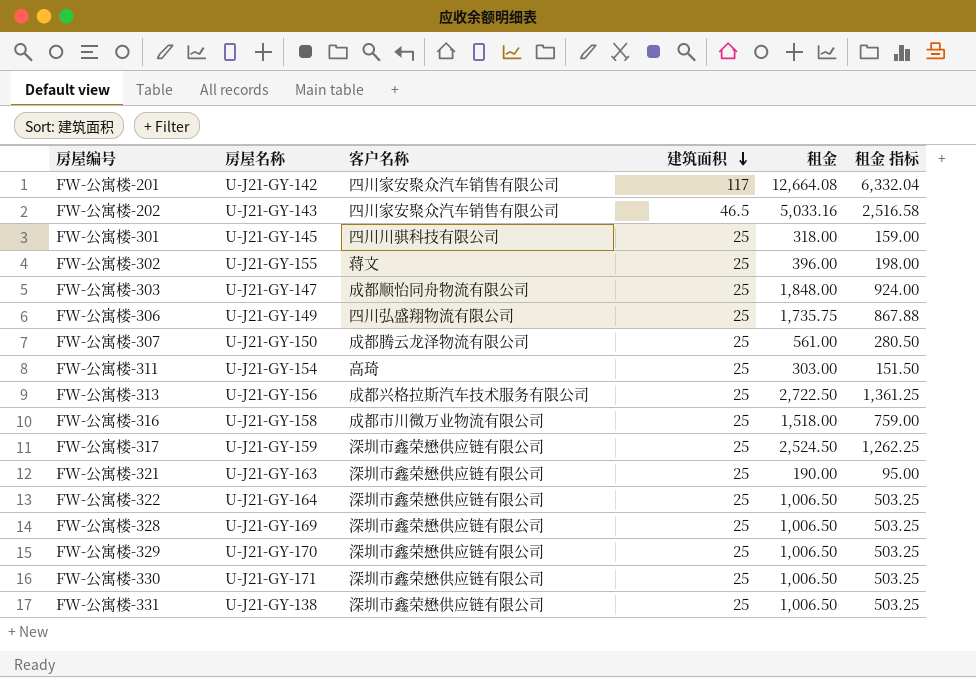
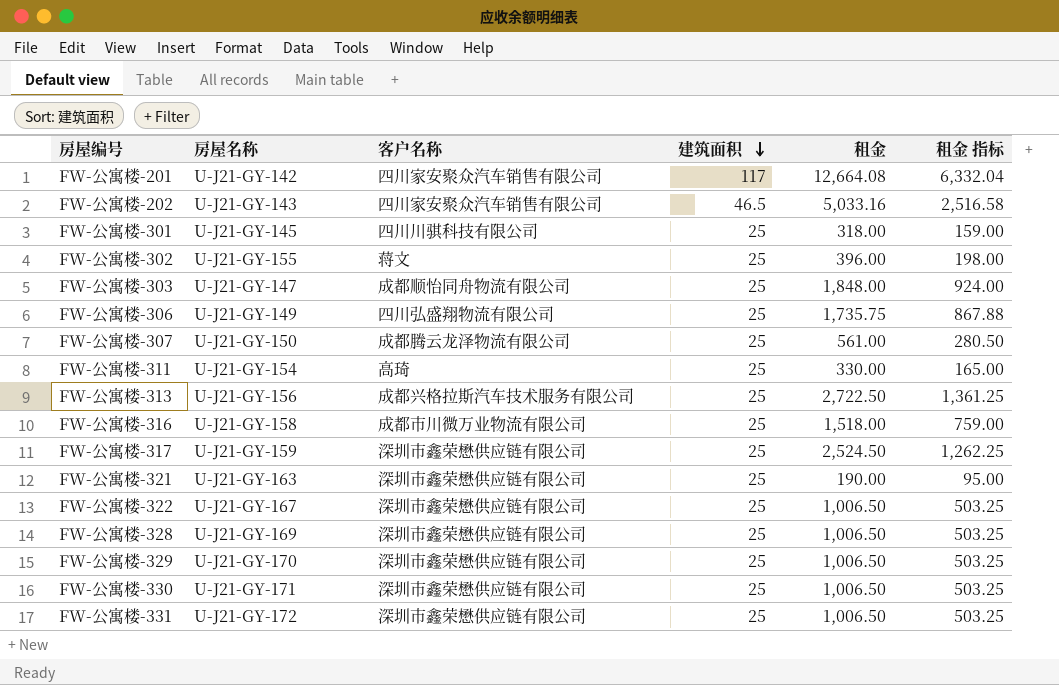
FW-公寓楼-311 | 租金: 303.00 -> 330.00
FW-公寓楼-311 | 租金 指标: 151.50 -> 165.00
FW-公寓楼-322 | 房屋名称: U-J21-GY-164 -> U-J21-GY-167
FW-公寓楼-331 | 房屋名称: U-J21-GY-138 -> U-J21-GY-172

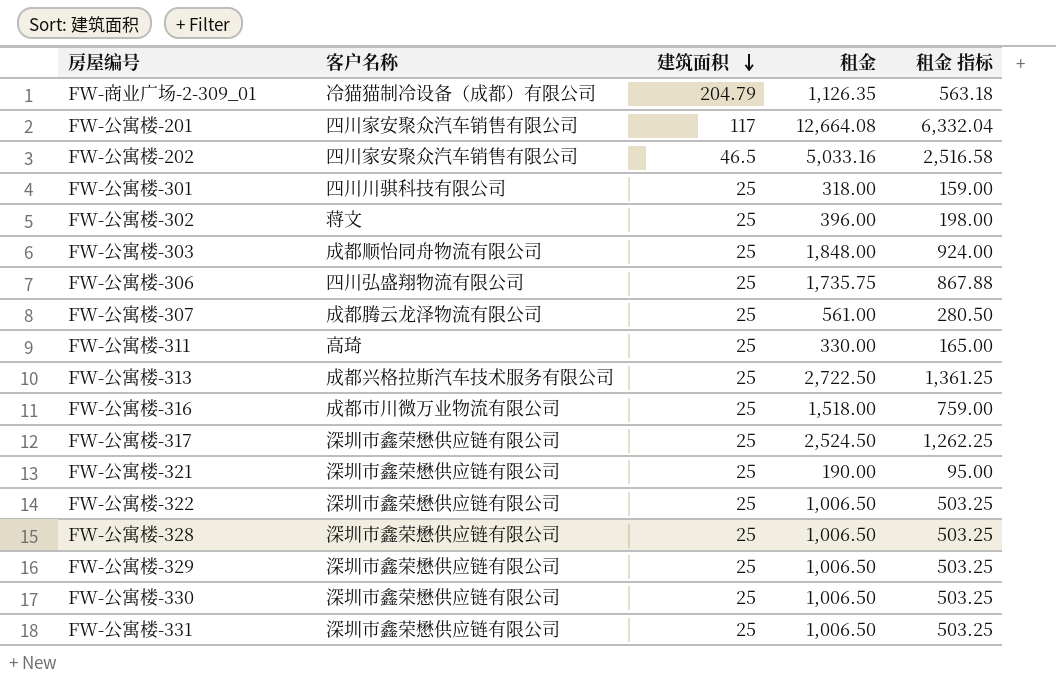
column 房屋名称 | position: 2 -> none
row FW-商业广场-2-309_01: none -> 冷猫猫制冷设备（成都）有限公司 | 204.79 | 1,126.35 | 563.18

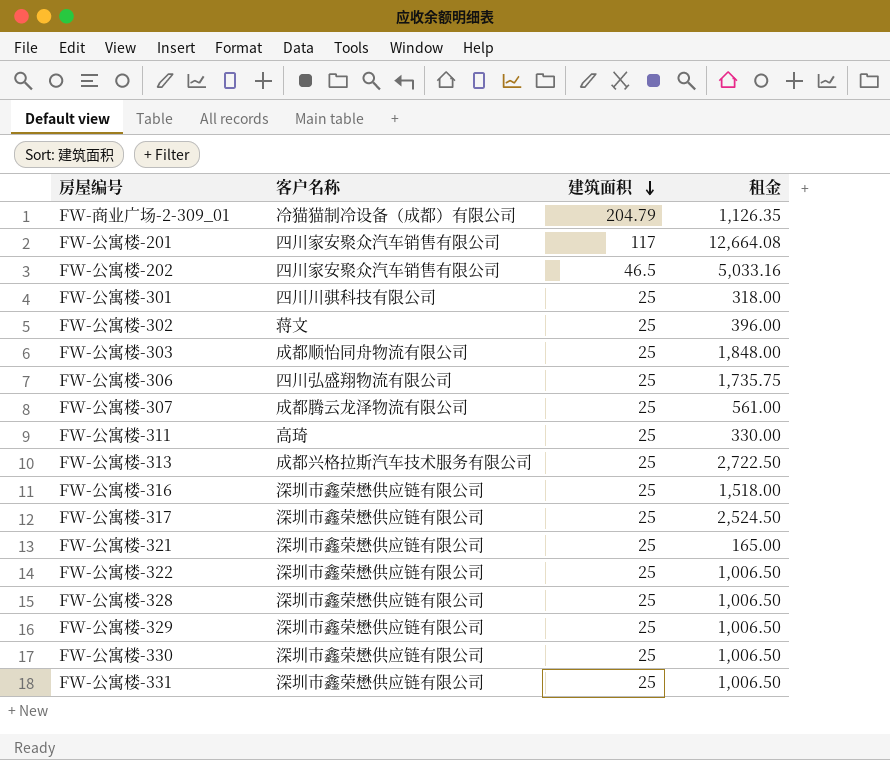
column 租金 指标 | formula: [租金] * 0.5 -> none
FW-公寓楼-316 | 客户名称: 成都市川微万业物流有限公司 -> 深圳市鑫荣懋供应链有限公司
FW-公寓楼-321 | 租金: 190.00 -> 165.00

